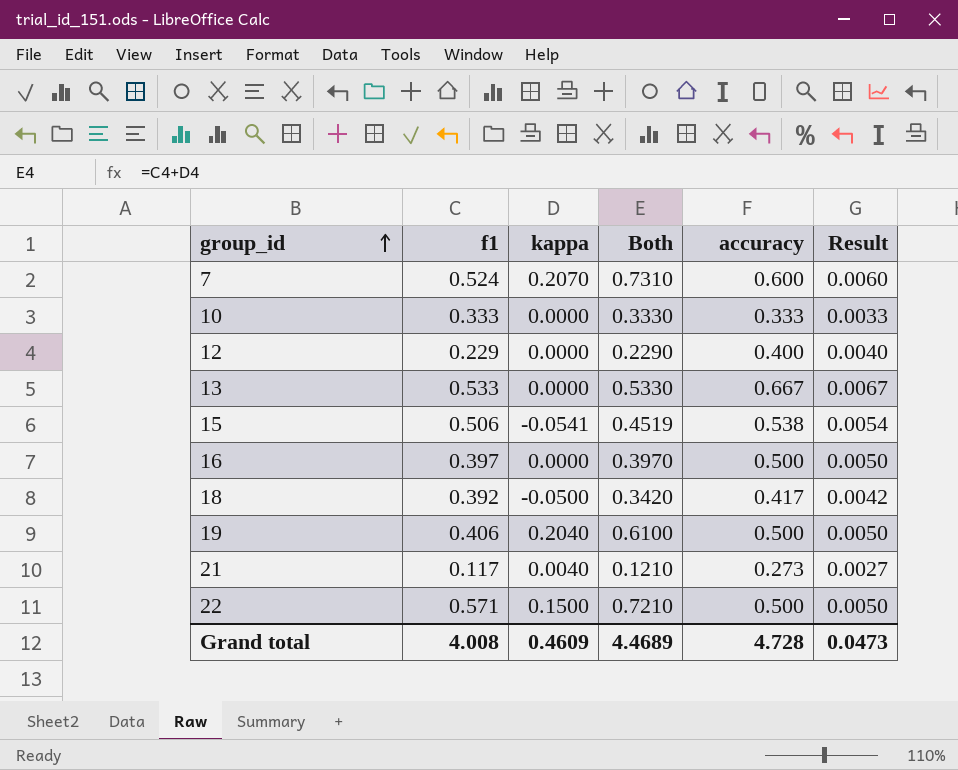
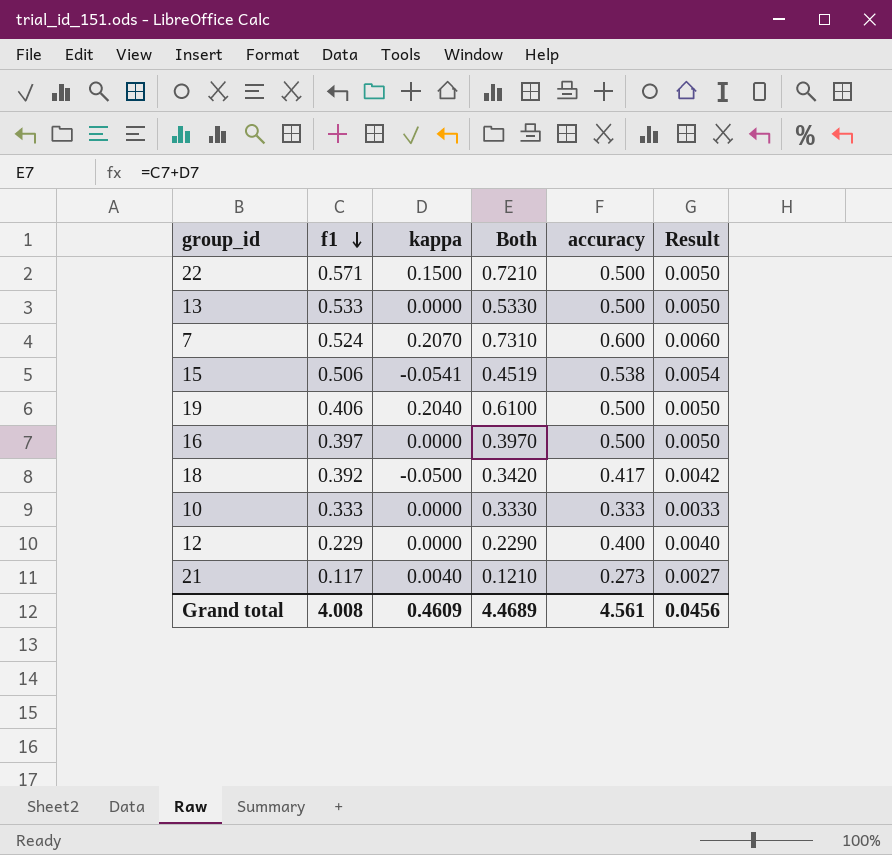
row order: group_id ascending -> f1 descending
13 | accuracy: 0.667 -> 0.500
13 | Result: 0.0067 -> 0.0050
Grand total | accuracy: 4.728 -> 4.561
Grand total | Result: 0.0473 -> 0.0456

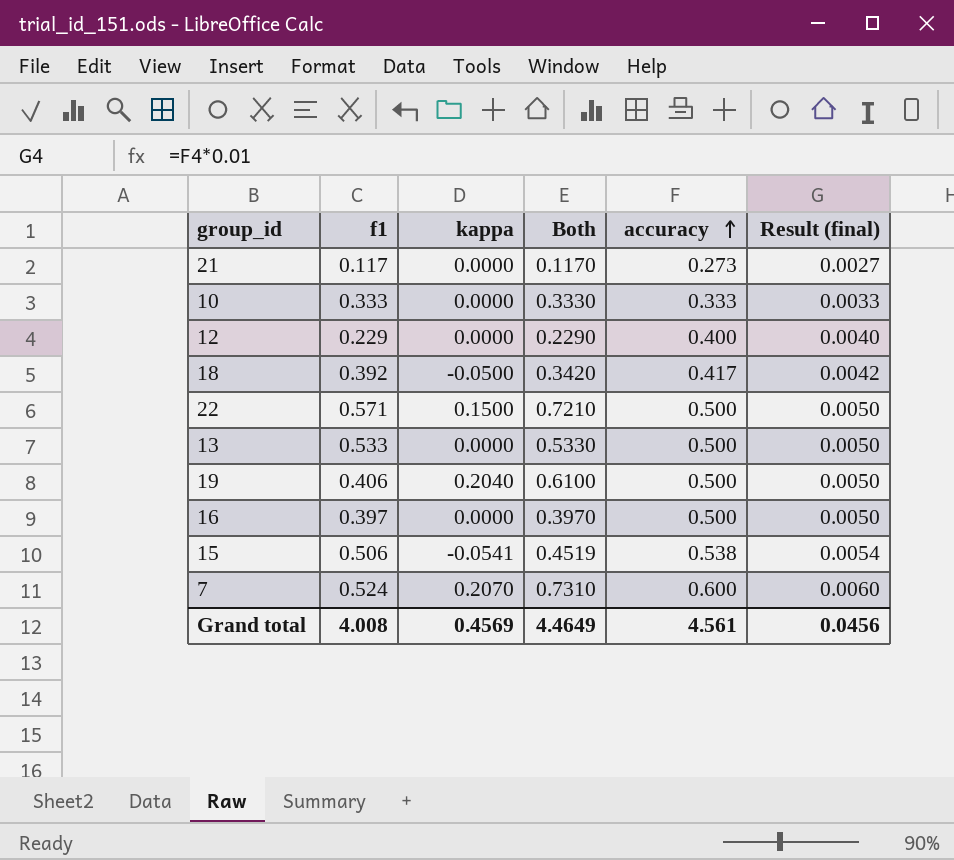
row order: f1 descending -> accuracy ascending
column name: Result -> Result (final)
21 | kappa: 0.0040 -> 0.0000
21 | Both: 0.1210 -> 0.1170
Grand total | kappa: 0.4609 -> 0.4569
Grand total | Both: 4.4689 -> 4.4649

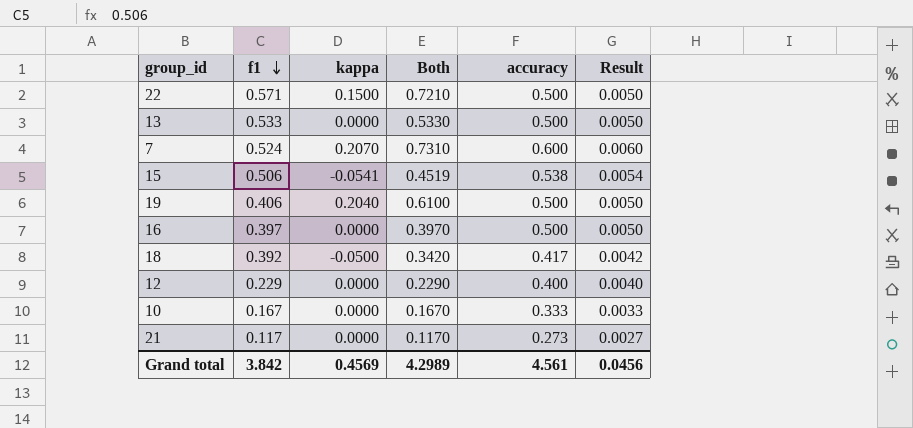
row order: accuracy ascending -> f1 descending
column name: Result (final) -> Result
10 | f1: 0.333 -> 0.167
10 | Both: 0.3330 -> 0.1670
Grand total | f1: 4.008 -> 3.842
Grand total | Both: 4.4649 -> 4.2989

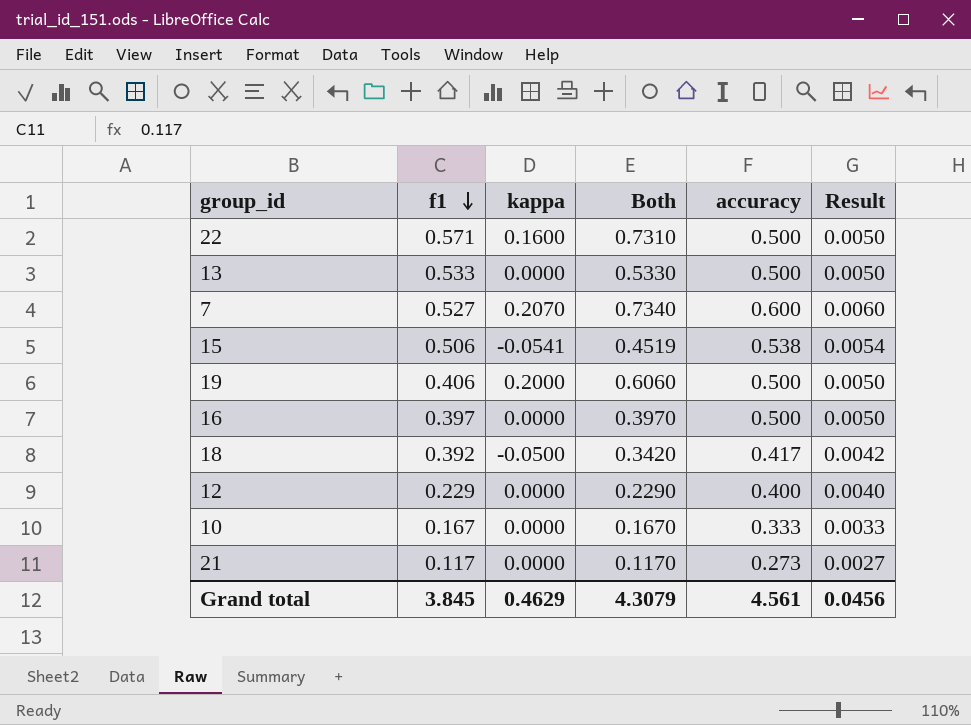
22 | kappa: 0.1500 -> 0.1600
22 | Both: 0.7210 -> 0.7310
7 | f1: 0.524 -> 0.527
7 | Both: 0.7310 -> 0.7340
19 | kappa: 0.2040 -> 0.2000
19 | Both: 0.6100 -> 0.6060
Grand total | f1: 3.842 -> 3.845
Grand total | kappa: 0.4569 -> 0.4629
Grand total | Both: 4.2989 -> 4.3079

